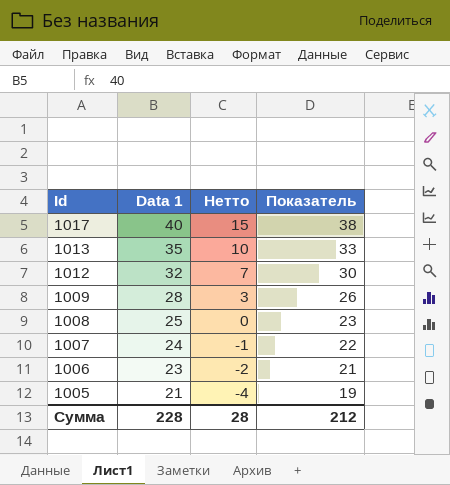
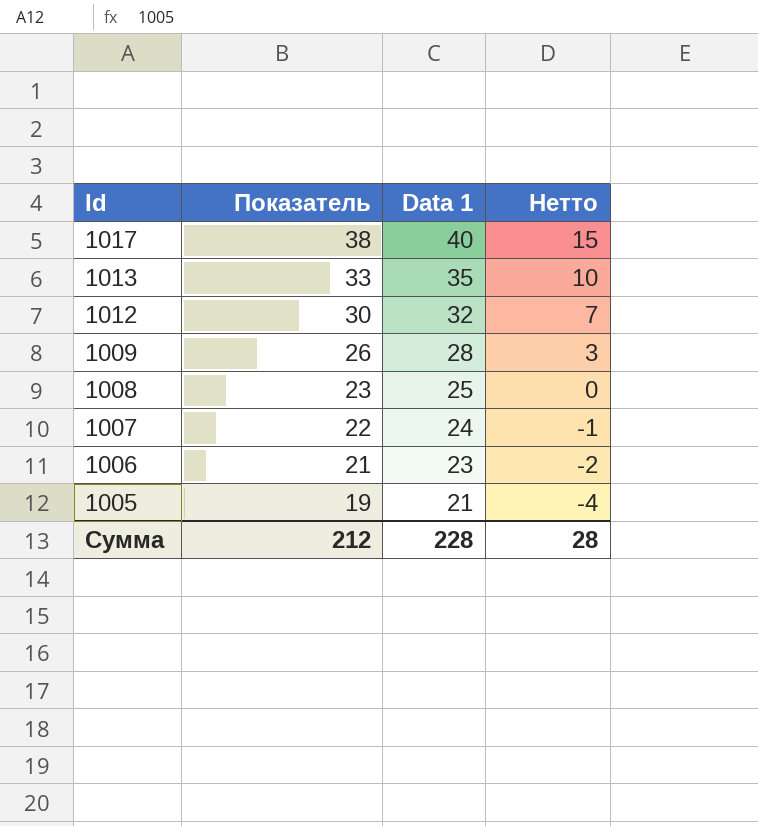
column Показатель | position: 4 -> 2

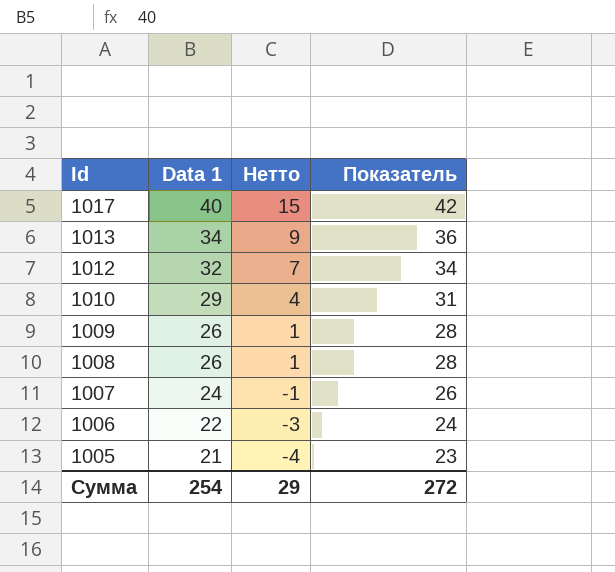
column Показатель | formula: [Data 1] - 2 -> [Data 1] + 2
column Показатель | position: 2 -> 4
1013 | Data 1: 35 -> 34
1013 | Нетто: 10 -> 9
row 1010: none -> 29 | 4 | 31
1009 | Data 1: 28 -> 26
1009 | Нетто: 3 -> 1
1008 | Data 1: 25 -> 26
1008 | Нетто: 0 -> 1
1006 | Data 1: 23 -> 22
1006 | Нетто: -2 -> -3
Сумма | Data 1: 228 -> 254
Сумма | Нетто: 28 -> 29
Сумма | Показатель: 212 -> 272

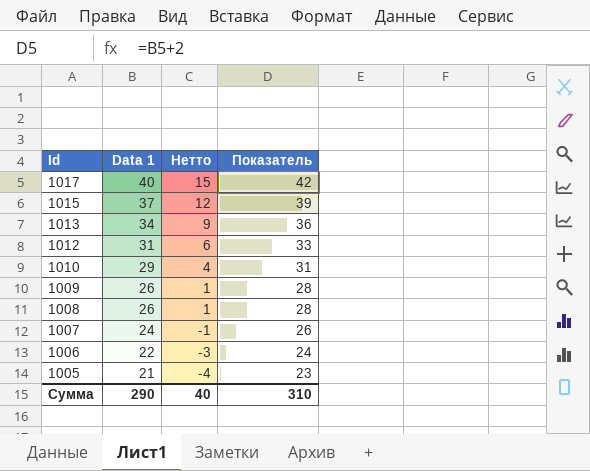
row 1015: none -> 37 | 12 | 39
1012 | Data 1: 32 -> 31
1012 | Нетто: 7 -> 6
1012 | Показатель: 34 -> 33
Сумма | Data 1: 254 -> 290
Сумма | Нетто: 29 -> 40
Сумма | Показатель: 272 -> 310

